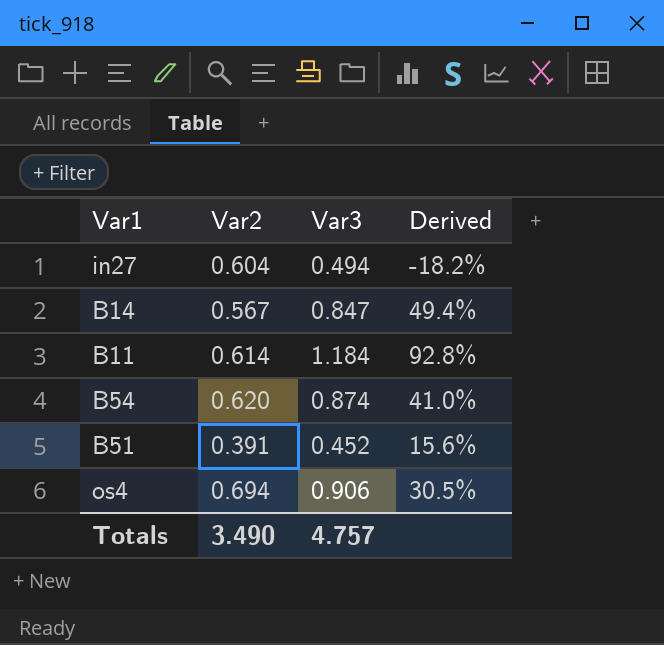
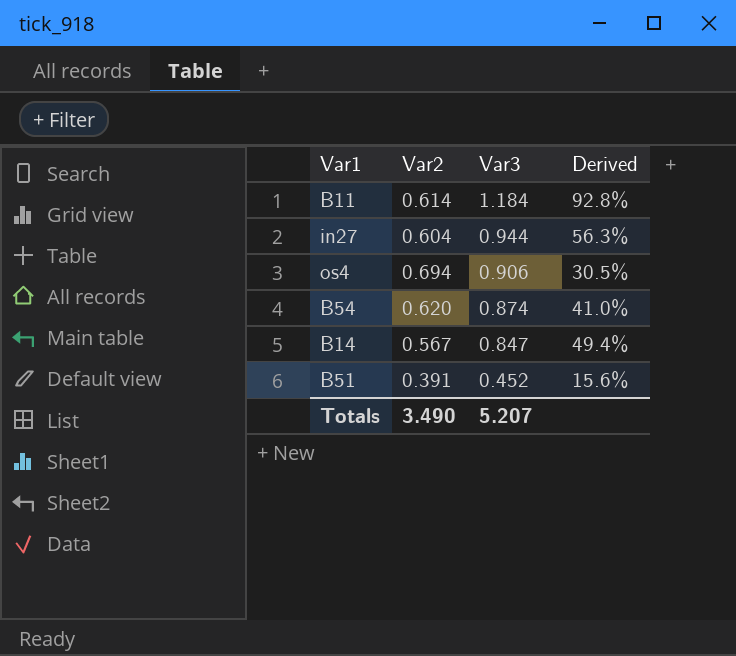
row order: none -> Var3 descending
in27 | Var3: 0.494 -> 0.944
in27 | Derived: -18.2% -> 56.3%
Totals | Var3: 4.757 -> 5.207

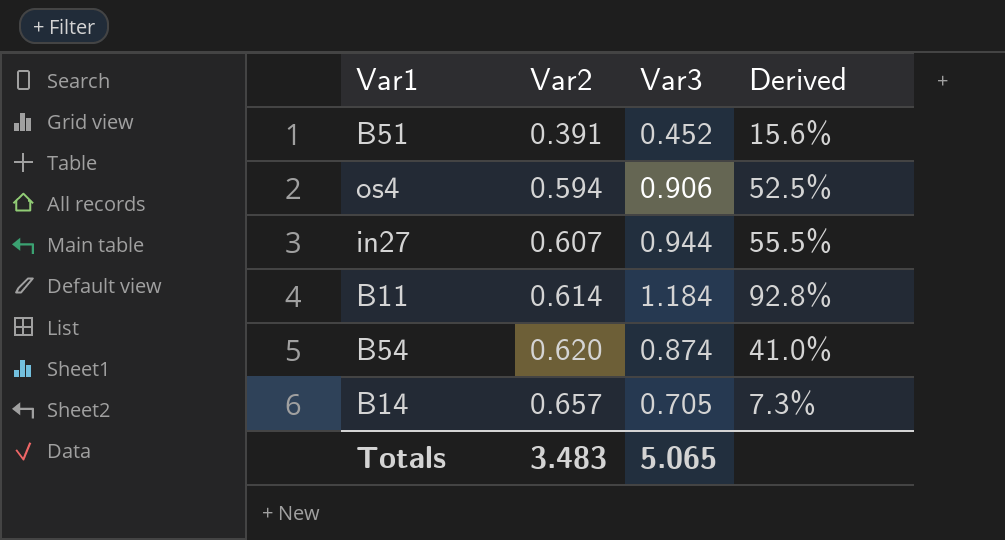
row order: Var3 descending -> Var2 ascending
os4 | Var2: 0.694 -> 0.594
os4 | Derived: 30.5% -> 52.5%
in27 | Var2: 0.604 -> 0.607
in27 | Derived: 56.3% -> 55.5%
B14 | Var2: 0.567 -> 0.657
B14 | Var3: 0.847 -> 0.705
B14 | Derived: 49.4% -> 7.3%
Totals | Var2: 3.490 -> 3.483
Totals | Var3: 5.207 -> 5.065

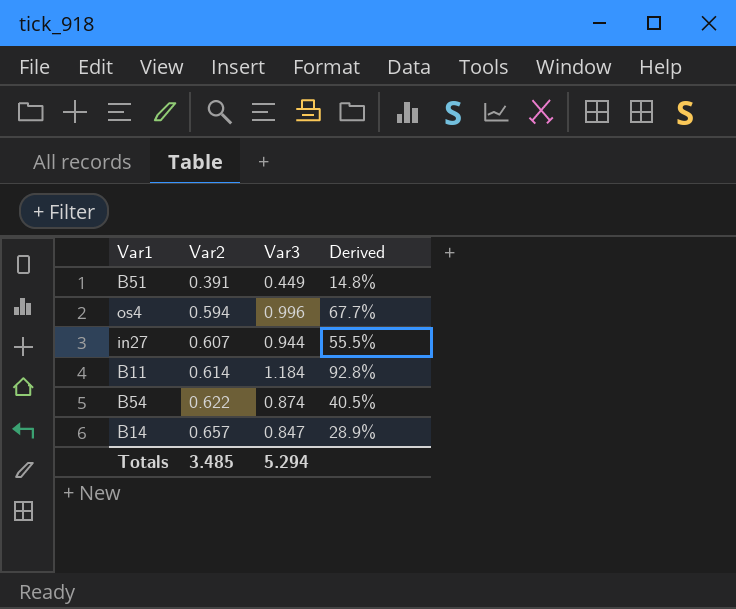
B51 | Var3: 0.452 -> 0.449
B51 | Derived: 15.6% -> 14.8%
os4 | Var3: 0.906 -> 0.996
os4 | Derived: 52.5% -> 67.7%
B54 | Var2: 0.620 -> 0.622
B54 | Derived: 41.0% -> 40.5%
B14 | Var3: 0.705 -> 0.847
B14 | Derived: 7.3% -> 28.9%
Totals | Var2: 3.483 -> 3.485
Totals | Var3: 5.065 -> 5.294

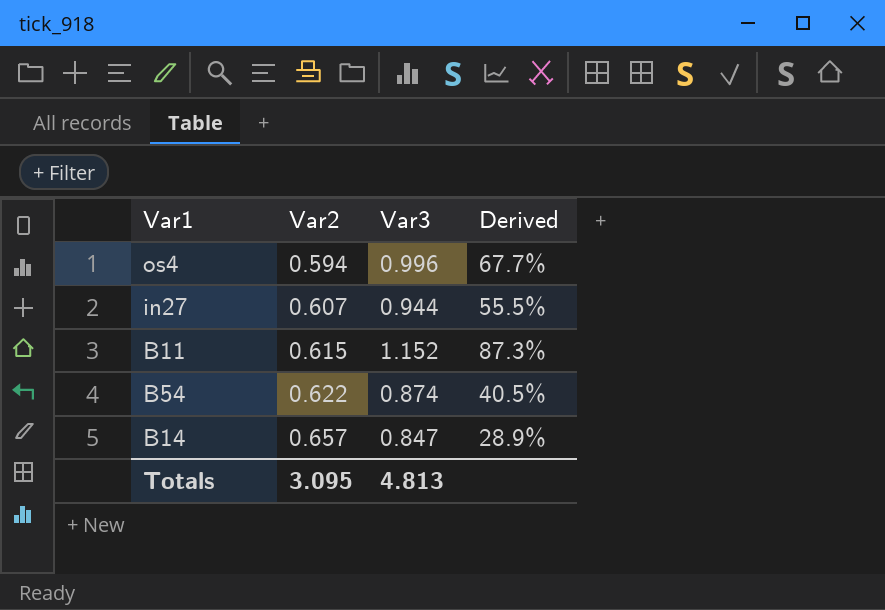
row B51: 0.391 | 0.449 | 14.8% -> none
B11 | Var2: 0.614 -> 0.615
B11 | Var3: 1.184 -> 1.152
B11 | Derived: 92.8% -> 87.3%
Totals | Var2: 3.485 -> 3.095
Totals | Var3: 5.294 -> 4.813

